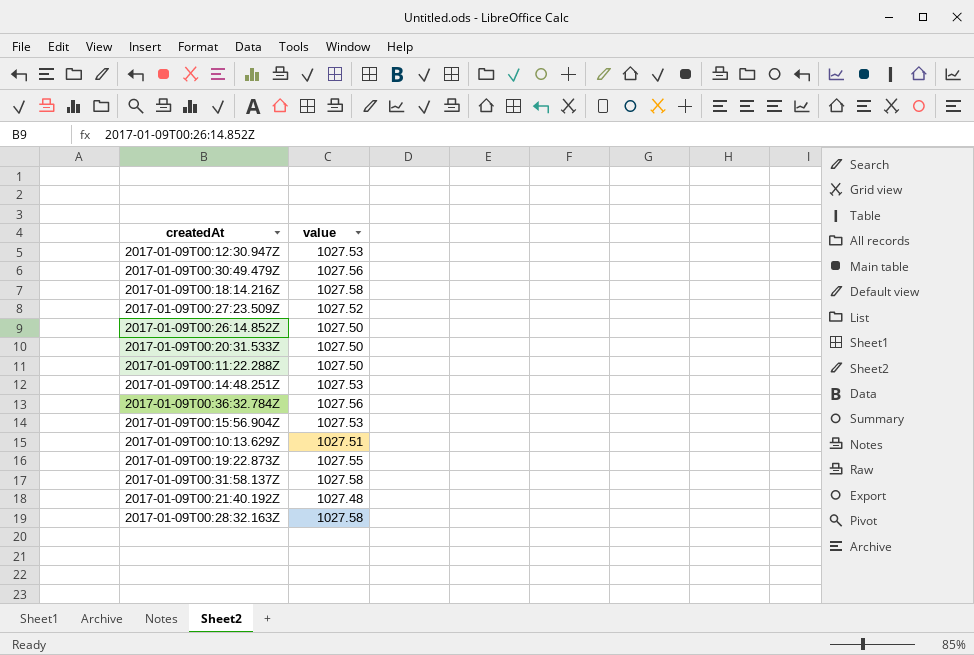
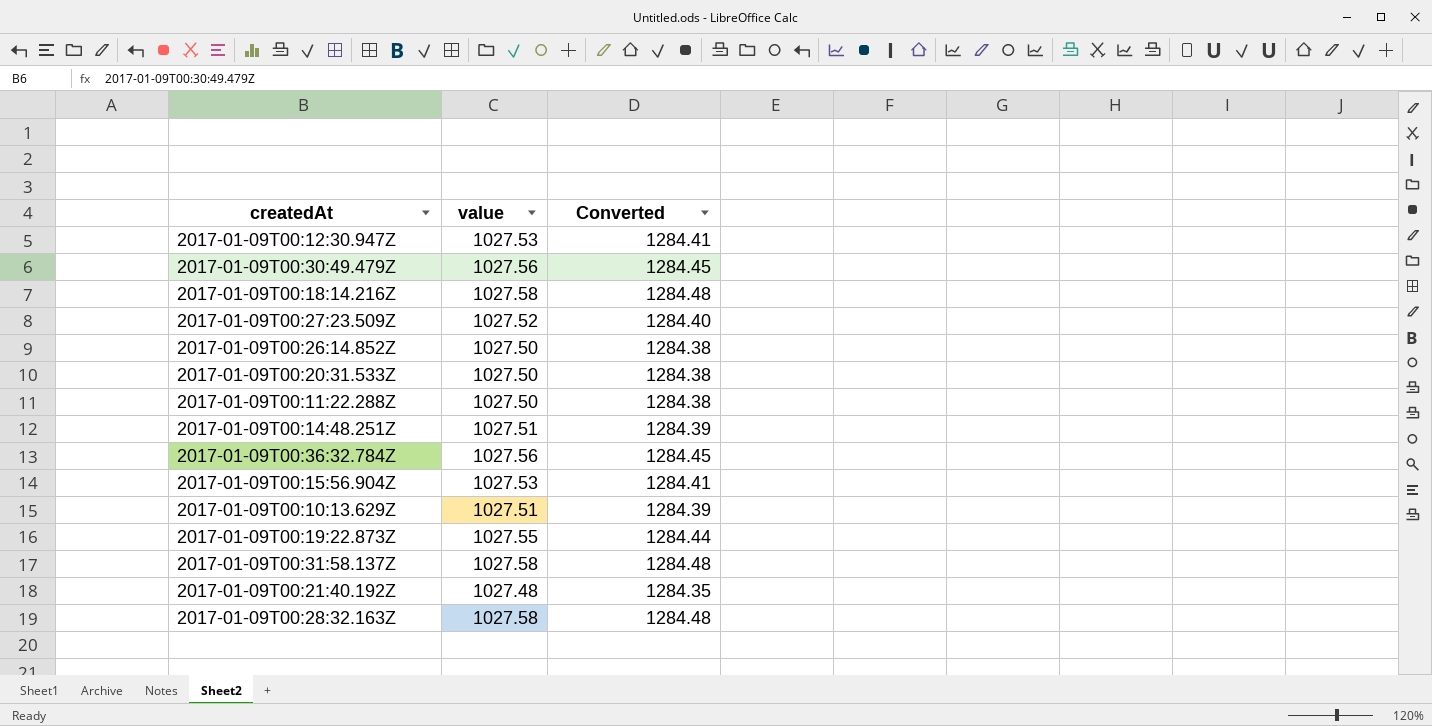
column Converted | formula: none -> [value] * 1.25
2017-01-09T00:14:48.251Z | value: 1027.53 -> 1027.51

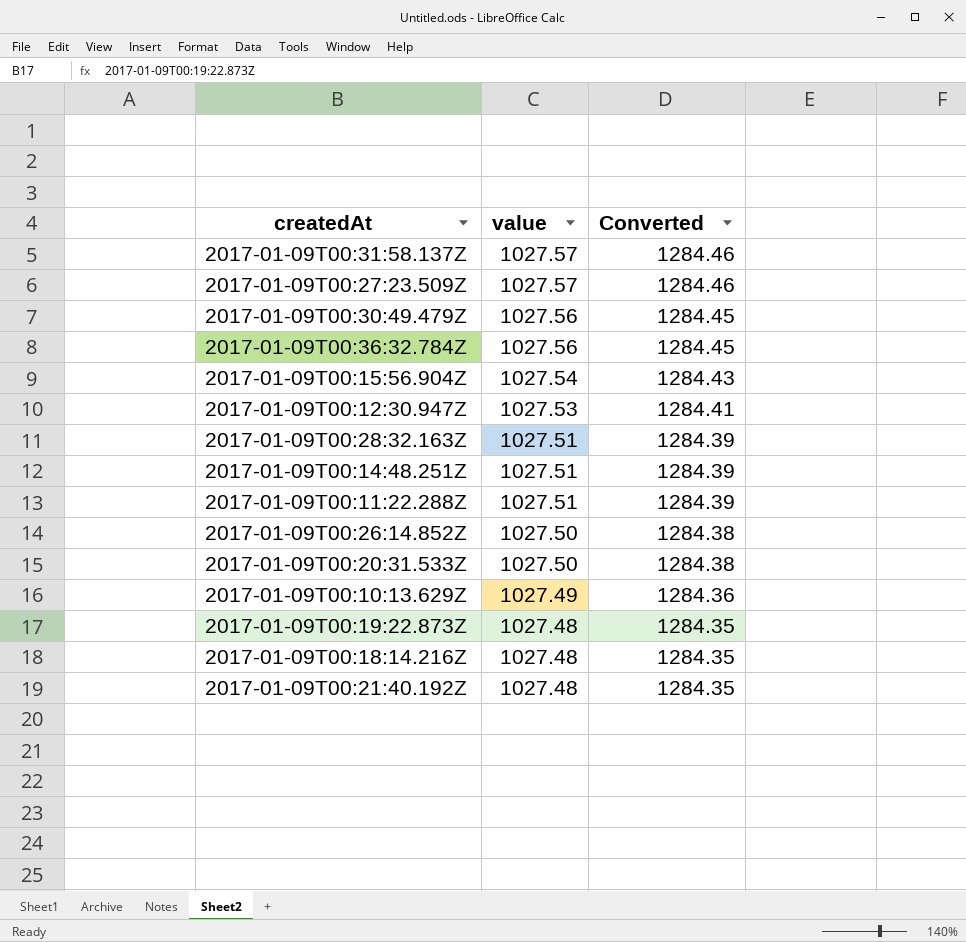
row order: none -> value descending
2017-01-09T00:31:58.137Z | value: 1027.58 -> 1027.57
2017-01-09T00:31:58.137Z | Converted: 1284.48 -> 1284.46
2017-01-09T00:27:23.509Z | value: 1027.52 -> 1027.57
2017-01-09T00:27:23.509Z | Converted: 1284.40 -> 1284.46
2017-01-09T00:15:56.904Z | value: 1027.53 -> 1027.54
2017-01-09T00:15:56.904Z | Converted: 1284.41 -> 1284.43
2017-01-09T00:28:32.163Z | value: 1027.58 -> 1027.51
2017-01-09T00:28:32.163Z | Converted: 1284.48 -> 1284.39
2017-01-09T00:11:22.288Z | value: 1027.50 -> 1027.51
2017-01-09T00:11:22.288Z | Converted: 1284.38 -> 1284.39
2017-01-09T00:10:13.629Z | value: 1027.51 -> 1027.49
2017-01-09T00:10:13.629Z | Converted: 1284.39 -> 1284.36
2017-01-09T00:19:22.873Z | value: 1027.55 -> 1027.48
2017-01-09T00:19:22.873Z | Converted: 1284.44 -> 1284.35
2017-01-09T00:18:14.216Z | value: 1027.58 -> 1027.48
2017-01-09T00:18:14.216Z | Converted: 1284.48 -> 1284.35

